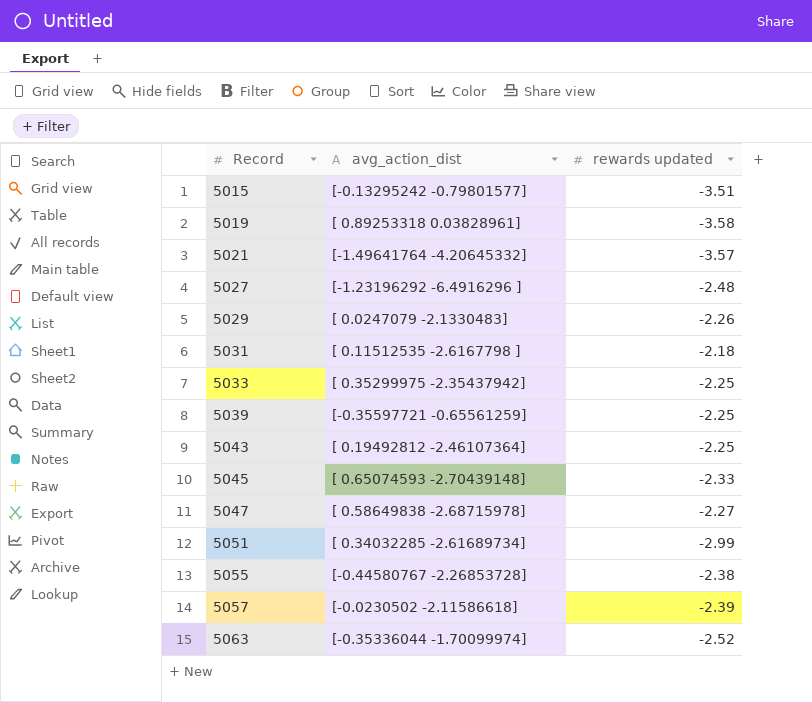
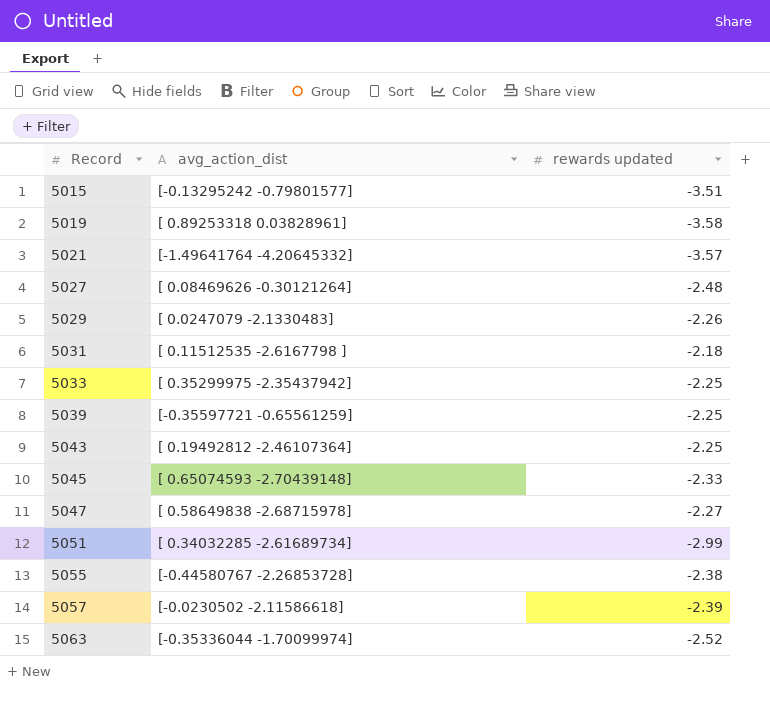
5027 | avg_action_dist: [-1.23196292 -6.4916296 ] -> [ 0.08469626 -0.30121264]

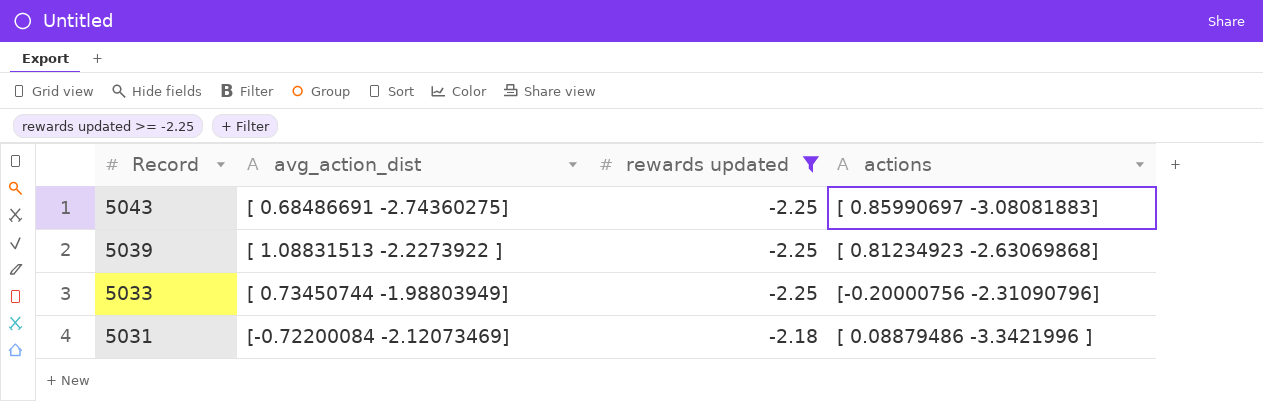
filter: none -> rewards updated >= -2.25
row order: Record ascending -> Record descending
column actions | position: none -> 4
5043 | avg_action_dist: [ 0.19492812 -2.46107364] -> [ 0.68486691 -2.74360275]
5039 | avg_action_dist: [-0.35597721 -0.65561259] -> [ 1.08831513 -2.2273922 ]
5033 | avg_action_dist: [ 0.35299975 -2.35437942] -> [ 0.73450744 -1.98803949]
5031 | avg_action_dist: [ 0.11512535 -2.6167798 ] -> [-0.72200084 -2.12073469]

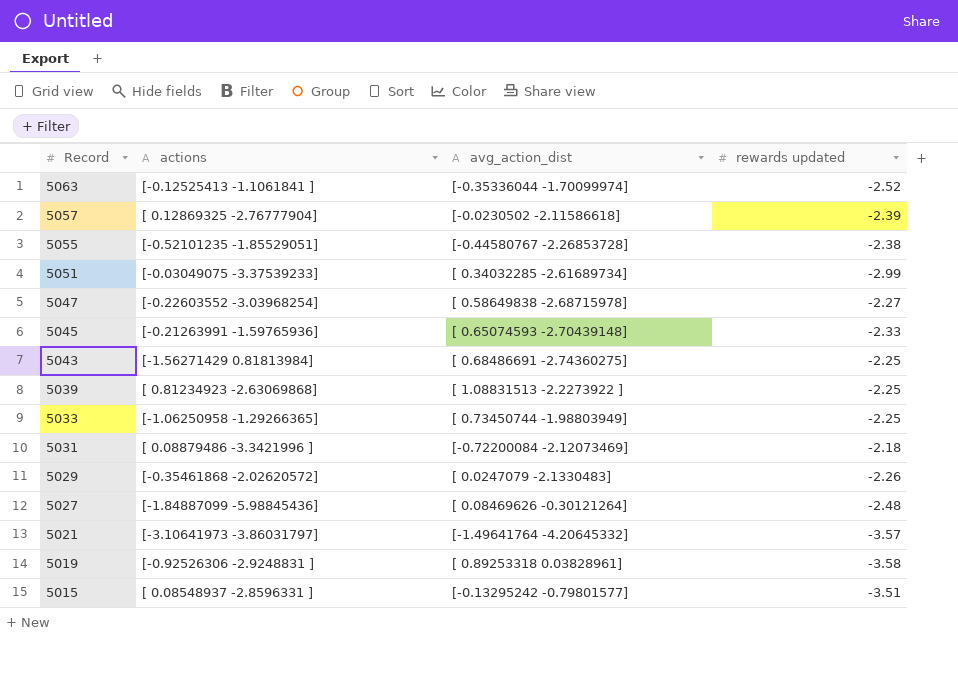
filter: rewards updated >= -2.25 -> none
column actions | position: 4 -> 2
5043 | actions: [ 0.85990697 -3.08081883] -> [-1.56271429 0.81813984]
5033 | actions: [-0.20000756 -2.31090796] -> [-1.06250958 -1.29266365]

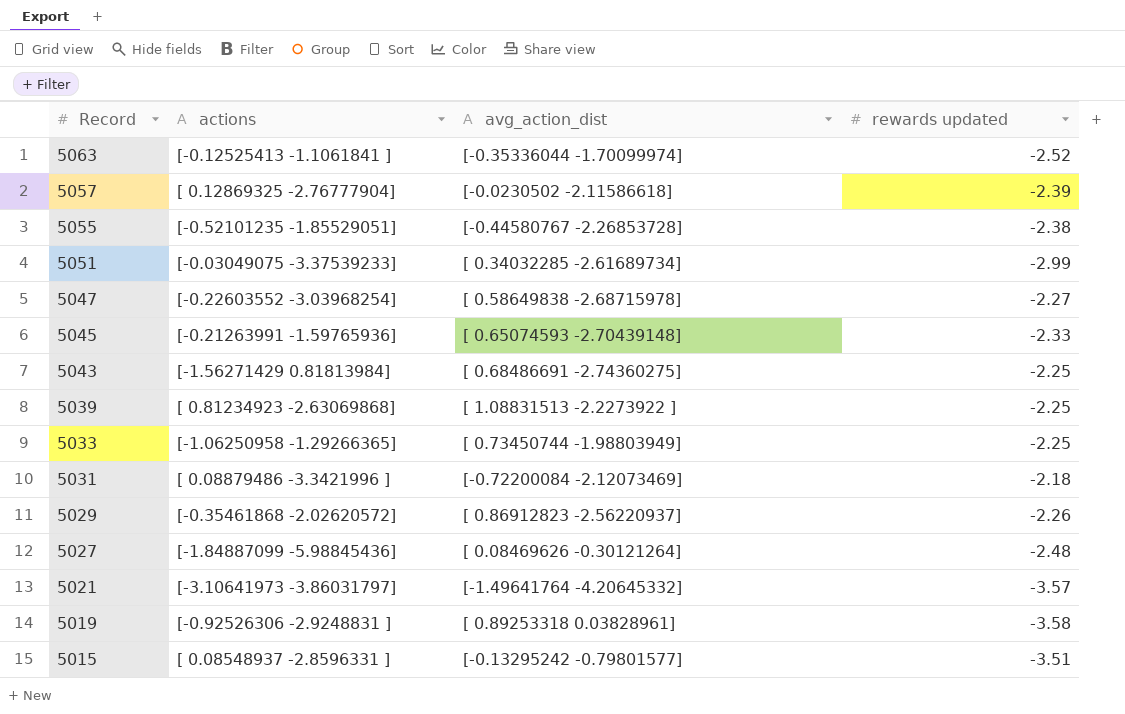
5029 | avg_action_dist: [ 0.0247079 -2.1330483] -> [ 0.86912823 -2.56220937]

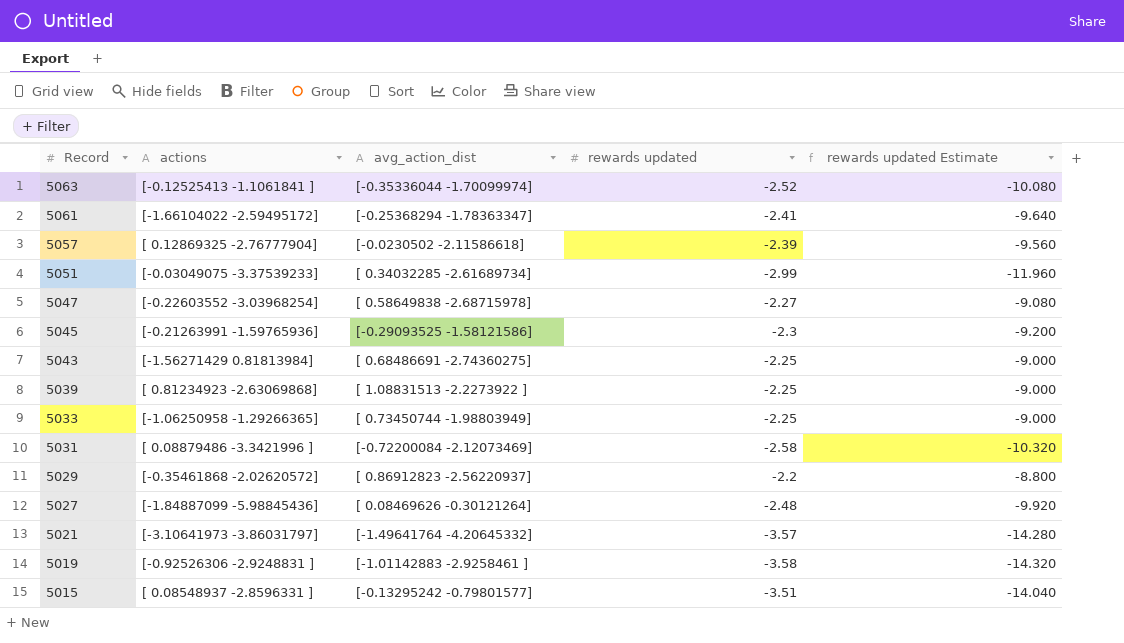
column rewards updated Estimate | formula: none -> [rewards updated] * 4
row 5055: [-0.52101235 -1.85529051] | [-0.44580767 -2.26853728] | -2.38 -> none
row 5061: none -> [-1.66104022 -2.59495172] | [-0.25368294 -1.78363347] | -2.41 | -9.640
5045 | avg_action_dist: [ 0.65074593 -2.70439148] -> [-0.29093525 -1.58121586]
5045 | rewards updated: -2.33 -> -2.3
5031 | rewards updated: -2.18 -> -2.58
5029 | rewards updated: -2.26 -> -2.2
5019 | avg_action_dist: [ 0.89253318 0.03828961] -> [-1.01142883 -2.9258461 ]

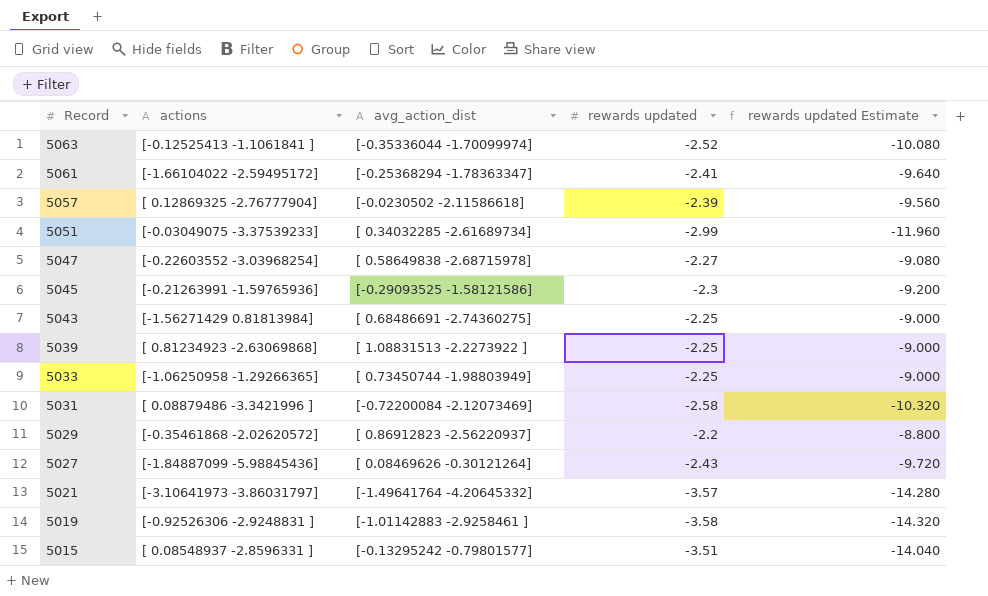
5027 | rewards updated: -2.48 -> -2.43
5027 | rewards updated Estimate: -9.920 -> -9.720

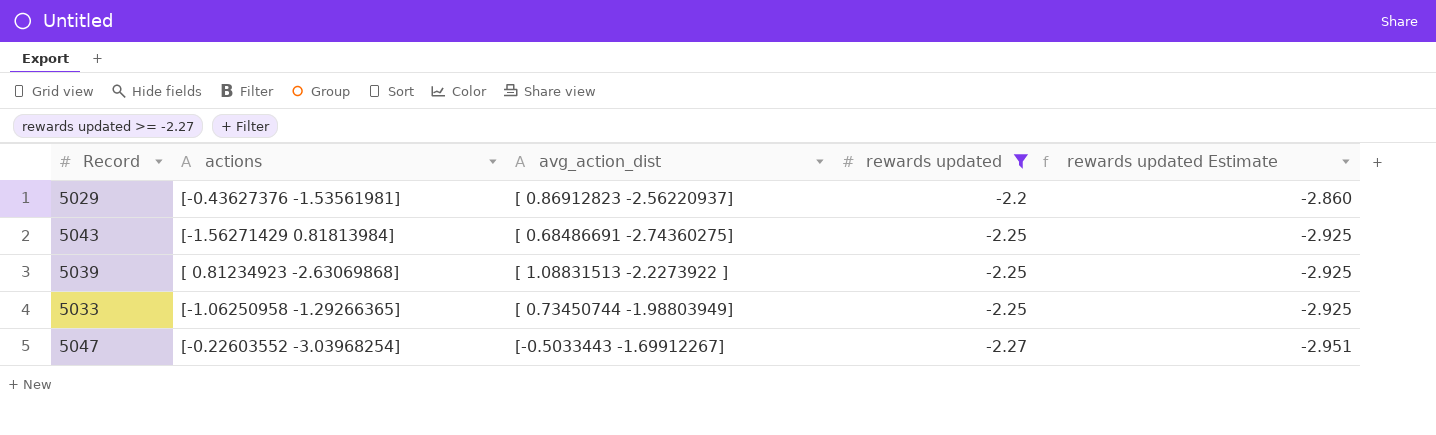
filter: none -> rewards updated >= -2.27
row order: Record descending -> rewards updated descending
column rewards updated Estimate | formula: [rewards updated] * 4 -> [rewards updated] * 1.3
5029 | actions: [-0.35461868 -2.02620572] -> [-0.43627376 -1.53561981]
5047 | avg_action_dist: [ 0.58649838 -2.68715978] -> [-0.5033443 -1.69912267]

